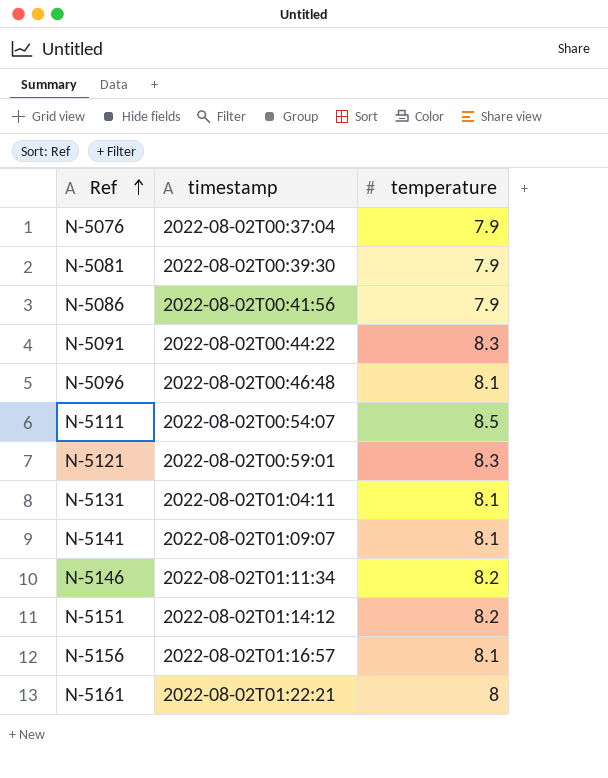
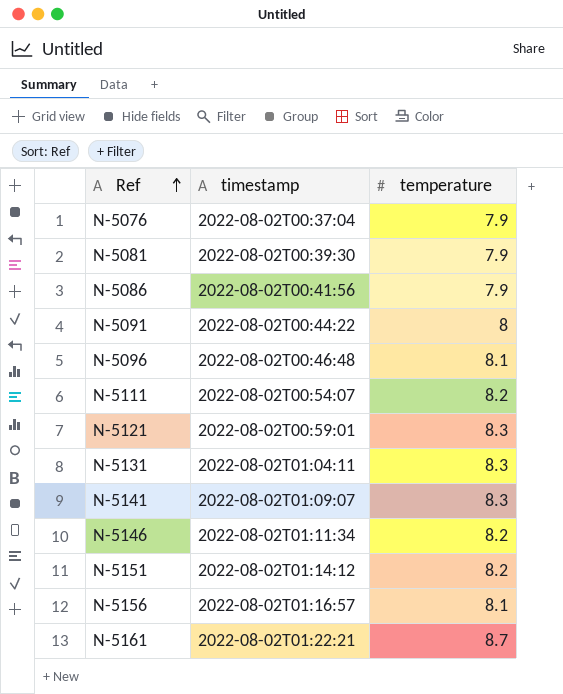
N-5091 | temperature: 8.3 -> 8
N-5111 | temperature: 8.5 -> 8.2
N-5131 | temperature: 8.1 -> 8.3
N-5141 | temperature: 8.1 -> 8.3
N-5161 | temperature: 8 -> 8.7

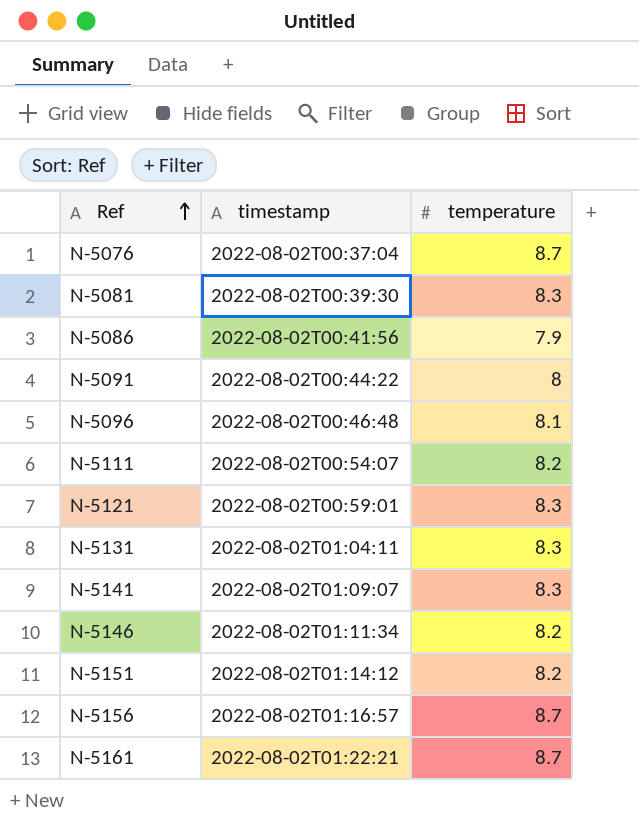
N-5076 | temperature: 7.9 -> 8.7
N-5081 | temperature: 7.9 -> 8.3
N-5156 | temperature: 8.1 -> 8.7

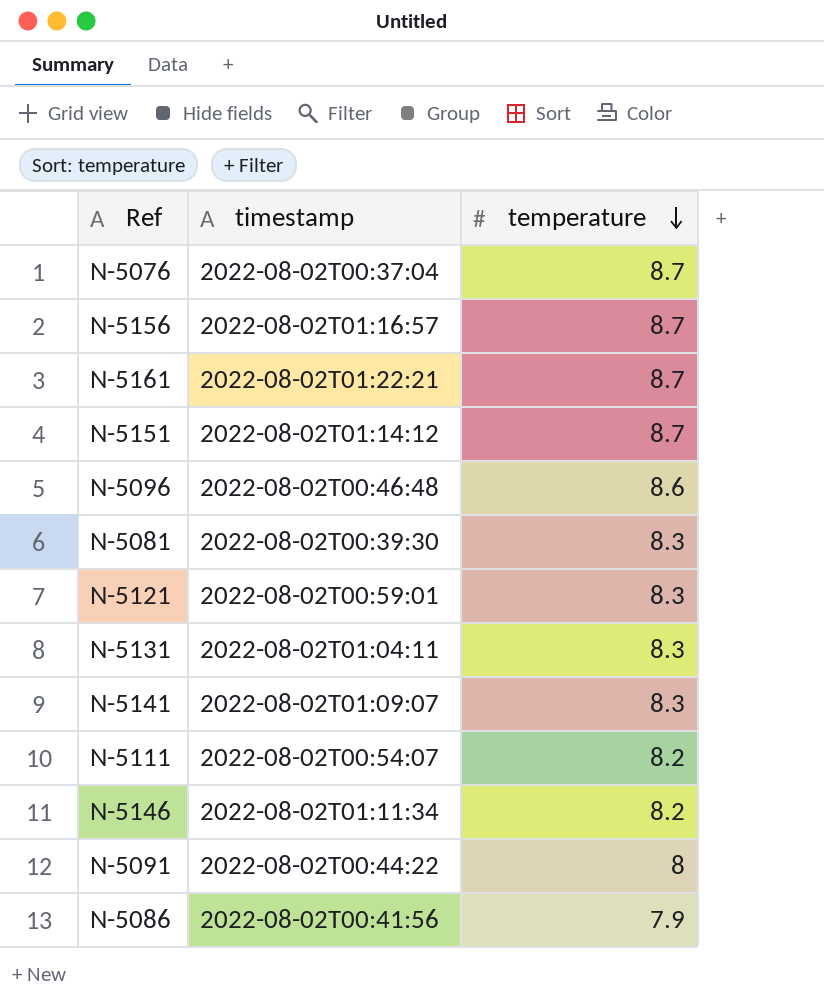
row order: Ref ascending -> temperature descending
N-5151 | temperature: 8.2 -> 8.7
N-5096 | temperature: 8.1 -> 8.6

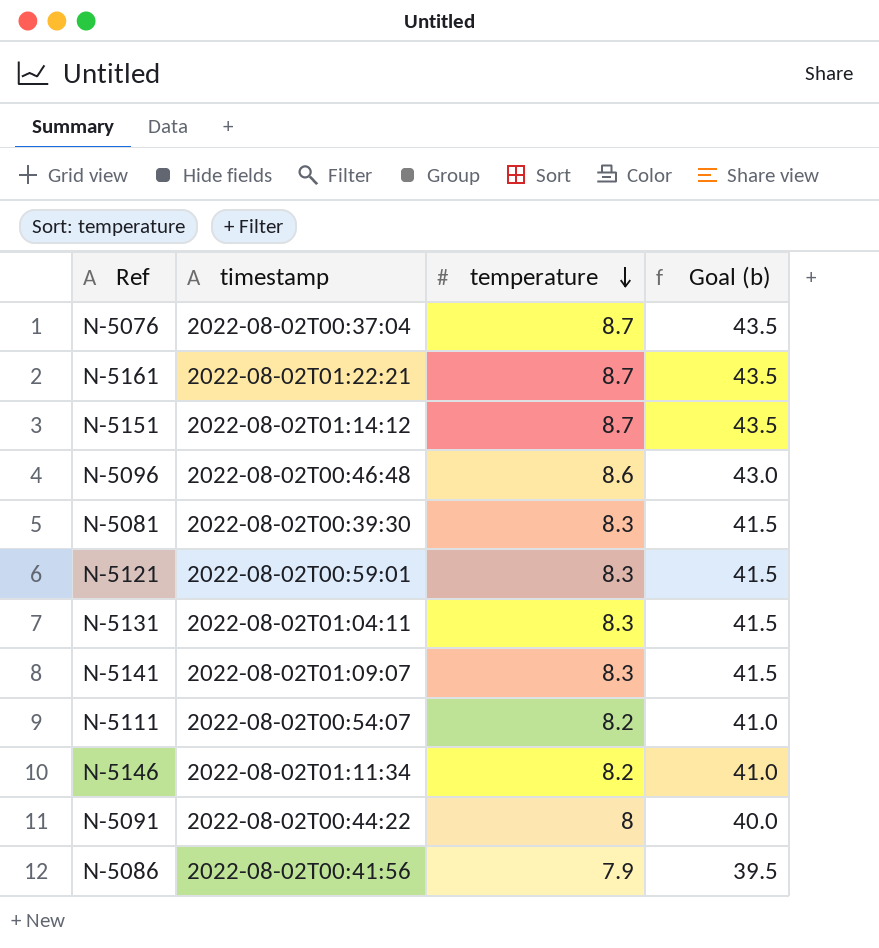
column Goal (b) | formula: none -> [temperature] * 5
row N-5156: 2022-08-02T01:16:57 | 8.7 -> none

